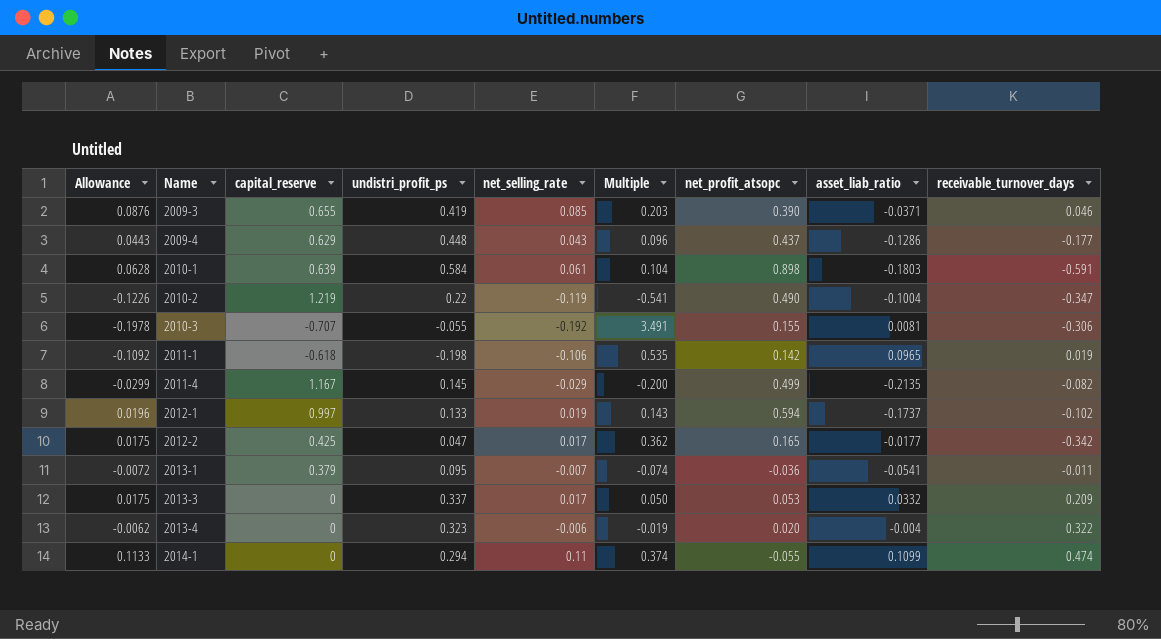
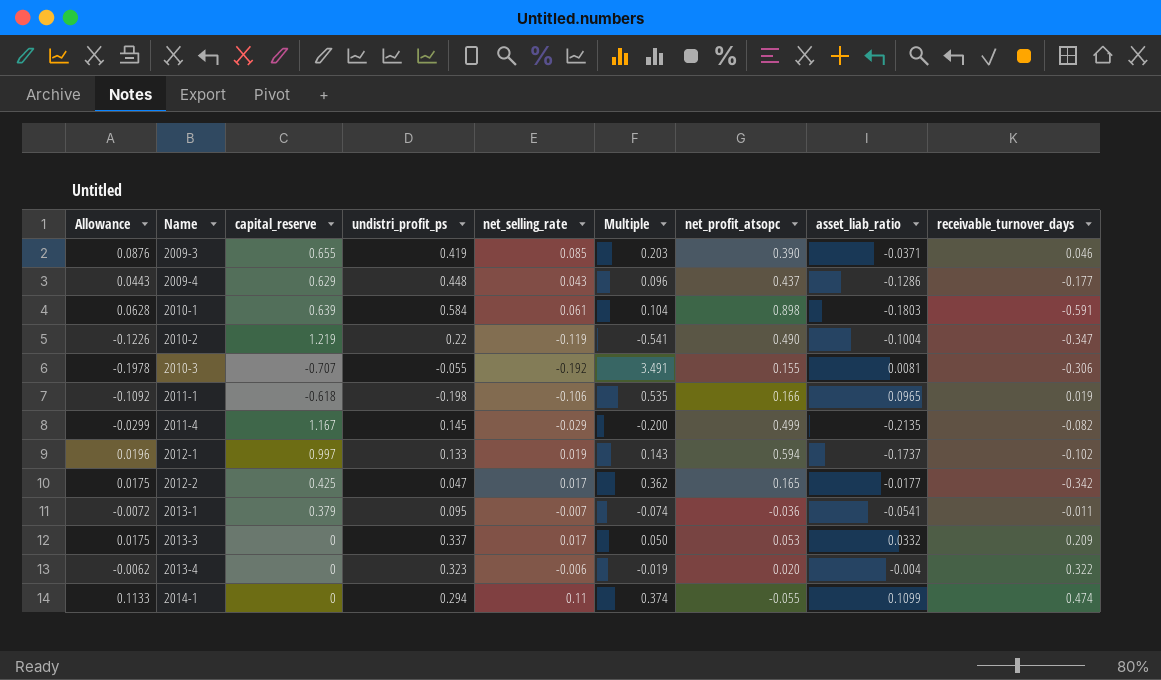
2011-1 | net_profit_atsopc: 0.142 -> 0.166

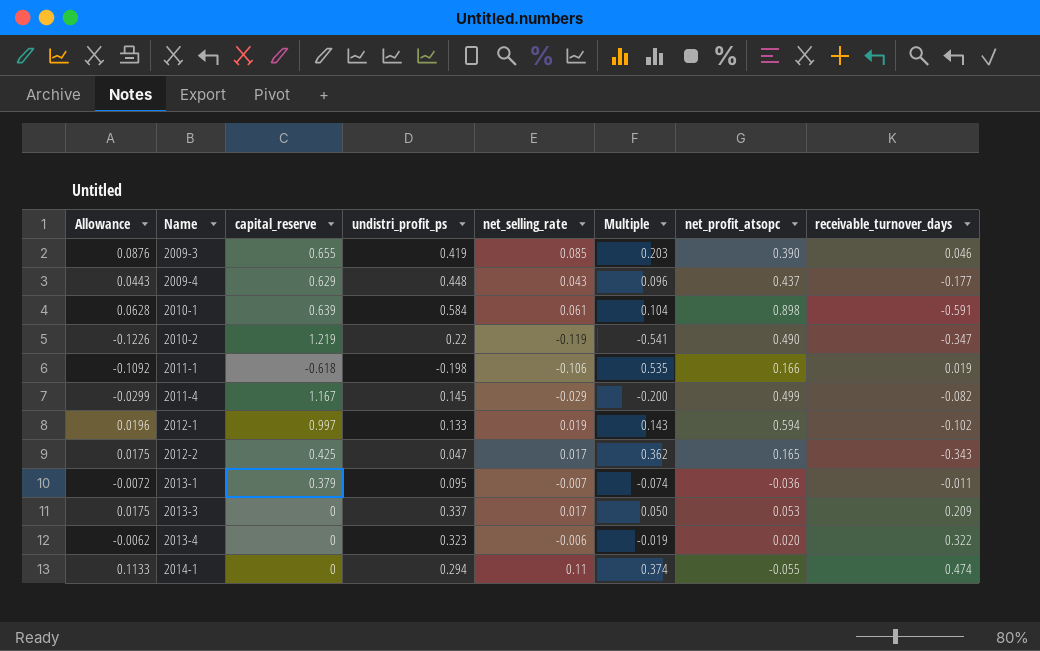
column asset_liab_ratio | position: 8 -> none
row 2010-3: -0.1978 | -0.707 | -0.055 | -0.192 | 3.491 | 0.155 | 0.0081 | -0.306 -> none
2012-2 | receivable_turnover_days: -0.342 -> -0.343

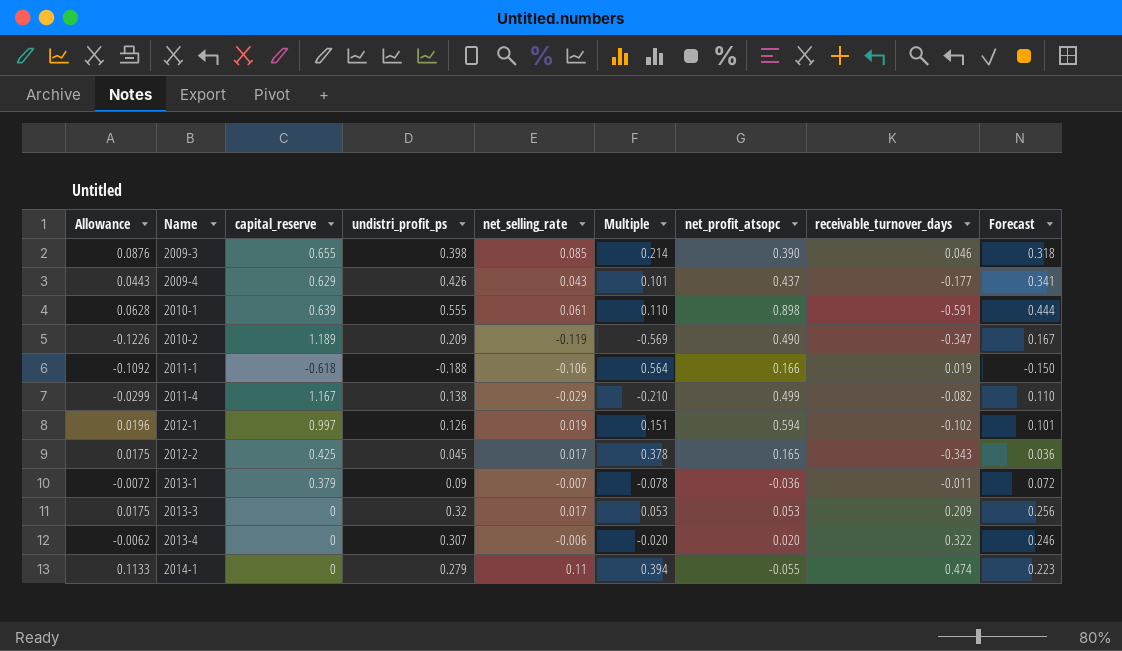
column Forecast | formula: none -> [undistri_profit_ps] * 0.8
2009-3 | undistri_profit_ps: 0.419 -> 0.398
2009-3 | Multiple: 0.203 -> 0.214
2009-4 | undistri_profit_ps: 0.448 -> 0.426
2009-4 | Multiple: 0.096 -> 0.101
2010-1 | undistri_profit_ps: 0.584 -> 0.555
2010-1 | Multiple: 0.104 -> 0.110
2010-2 | capital_reserve: 1.219 -> 1.189
2010-2 | undistri_profit_ps: 0.22 -> 0.209
2010-2 | Multiple: -0.541 -> -0.569
2011-1 | undistri_profit_ps: -0.198 -> -0.188
2011-1 | Multiple: 0.535 -> 0.564
2011-4 | undistri_profit_ps: 0.145 -> 0.138
2011-4 | Multiple: -0.200 -> -0.210
2012-1 | undistri_profit_ps: 0.133 -> 0.126
2012-1 | Multiple: 0.143 -> 0.151
2012-2 | undistri_profit_ps: 0.047 -> 0.045
2012-2 | Multiple: 0.362 -> 0.378
2013-1 | undistri_profit_ps: 0.095 -> 0.09
2013-1 | Multiple: -0.074 -> -0.078
2013-3 | undistri_profit_ps: 0.337 -> 0.32
2013-3 | Multiple: 0.050 -> 0.053
2013-4 | undistri_profit_ps: 0.323 -> 0.307
2013-4 | Multiple: -0.019 -> -0.020
2014-1 | undistri_profit_ps: 0.294 -> 0.279
2014-1 | Multiple: 0.374 -> 0.394

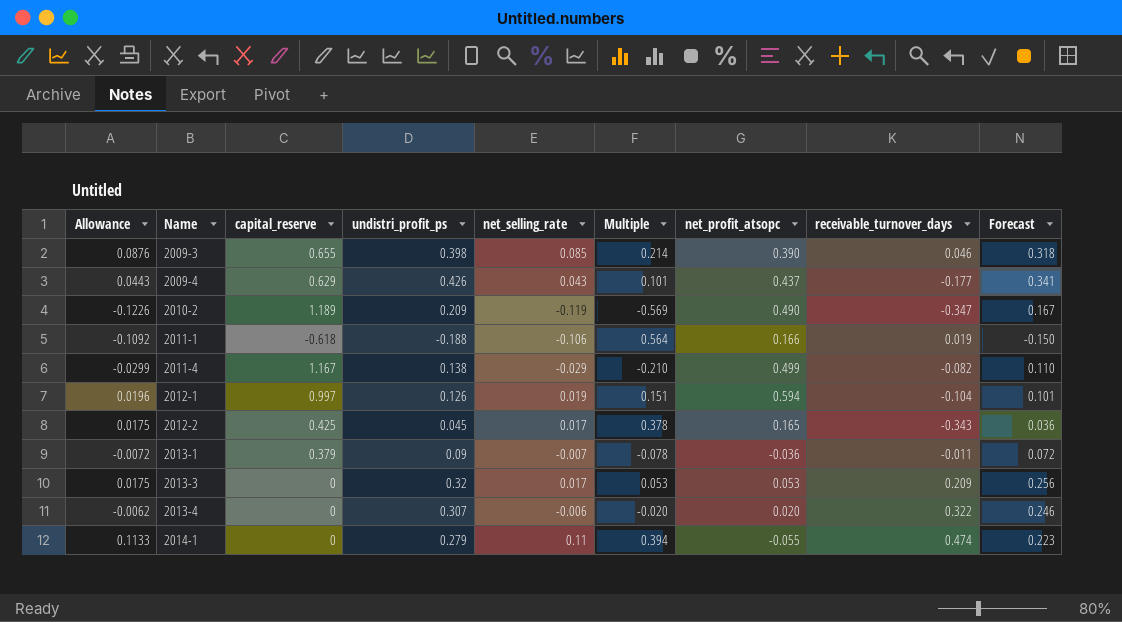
row 2010-1: 0.0628 | 0.639 | 0.555 | 0.061 | 0.110 | 0.898 | -0.591 | 0.444 -> none
2012-1 | receivable_turnover_days: -0.102 -> -0.104

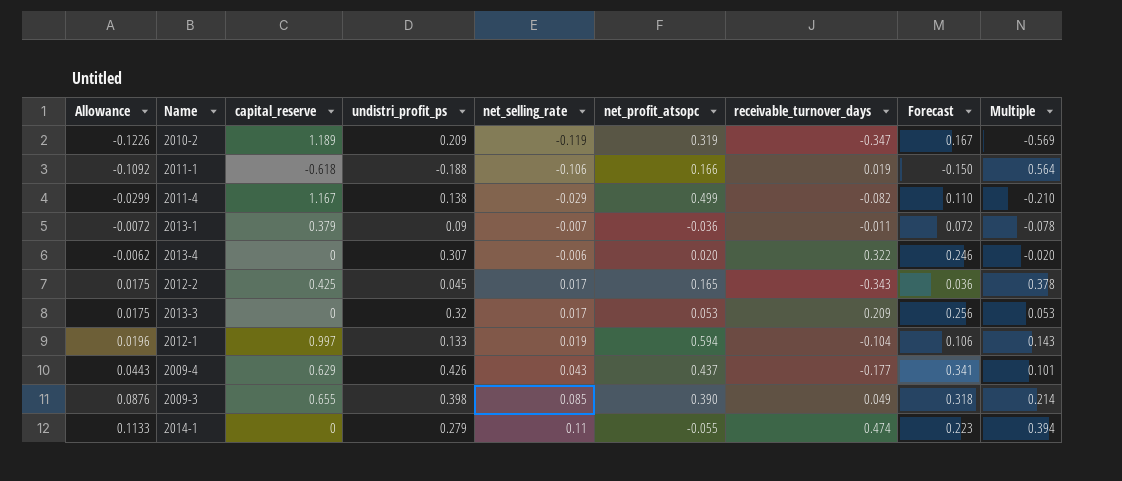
row order: Name ascending -> Allowance ascending
column Multiple | position: 6 -> 9
2010-2 | net_profit_atsopc: 0.490 -> 0.319
2012-1 | undistri_profit_ps: 0.126 -> 0.133
2012-1 | Forecast: 0.101 -> 0.106
2012-1 | Multiple: 0.151 -> 0.143
2009-3 | receivable_turnover_days: 0.046 -> 0.049

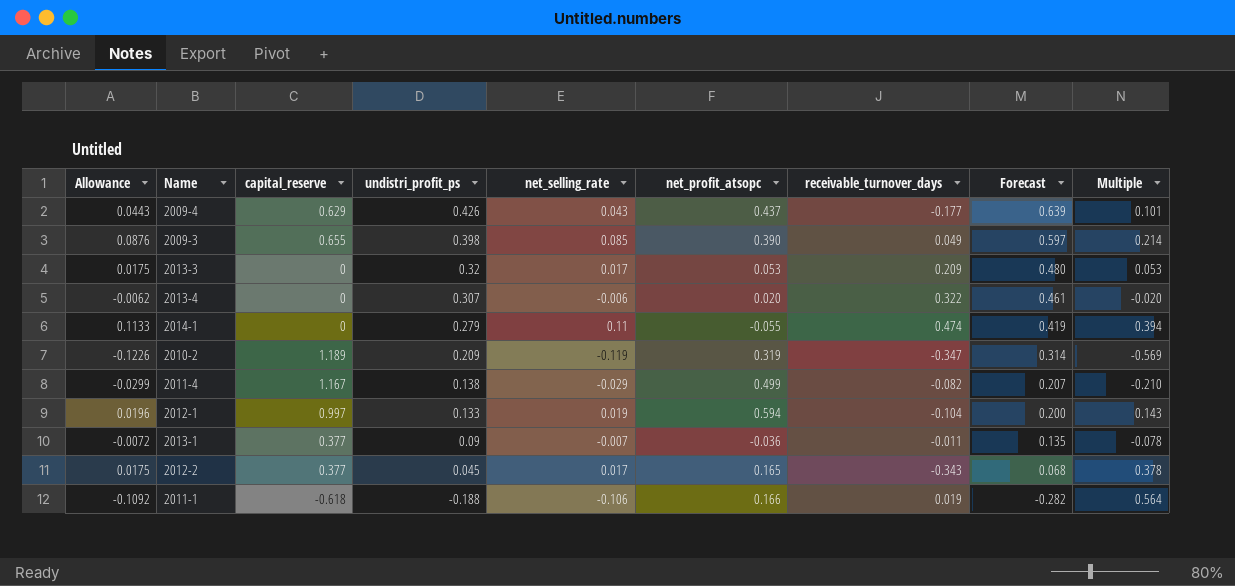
row order: Allowance ascending -> undistri_profit_ps descending
column Forecast | formula: [undistri_profit_ps] * 0.8 -> [undistri_profit_ps] * 1.5
2013-1 | capital_reserve: 0.379 -> 0.377
2012-2 | capital_reserve: 0.425 -> 0.377

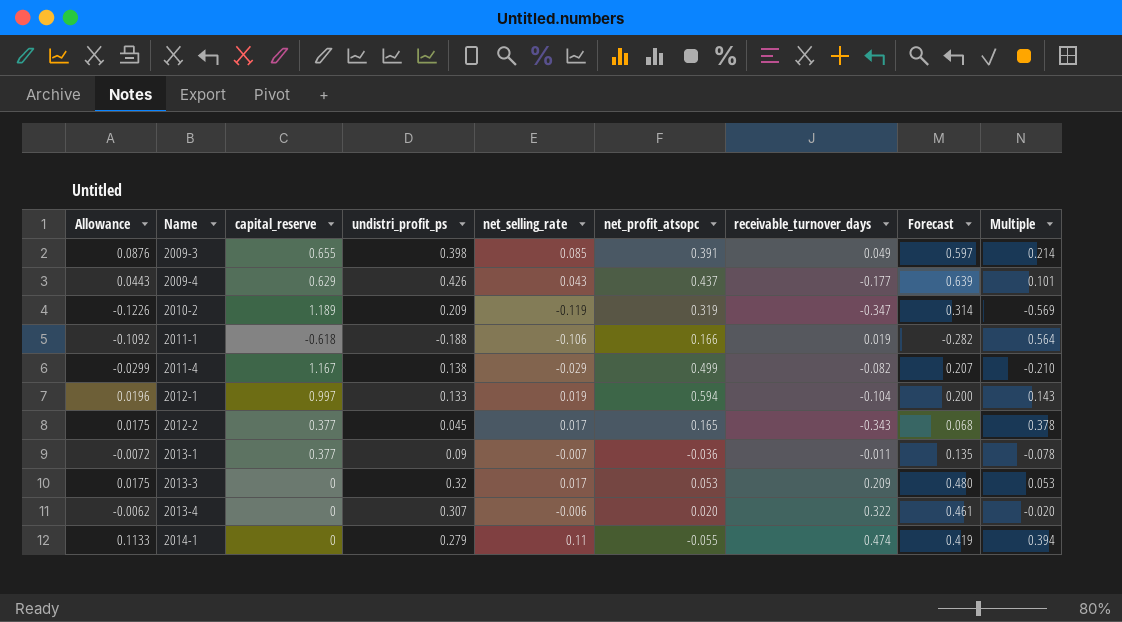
row order: undistri_profit_ps descending -> Name ascending
2009-3 | net_profit_atsopc: 0.390 -> 0.391

